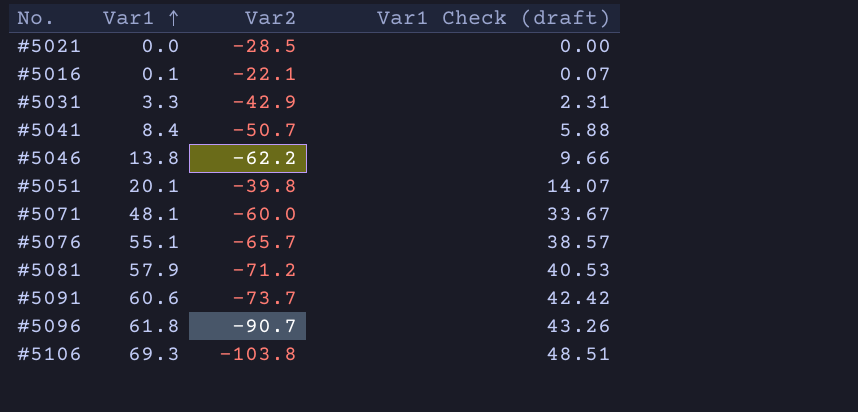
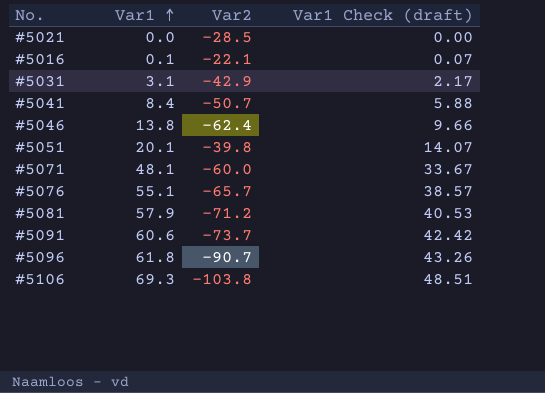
#5031 | Var1: 3.3 -> 3.1
#5031 | Var1 Check (draft): 2.31 -> 2.17
#5046 | Var2: -62.2 -> -62.4

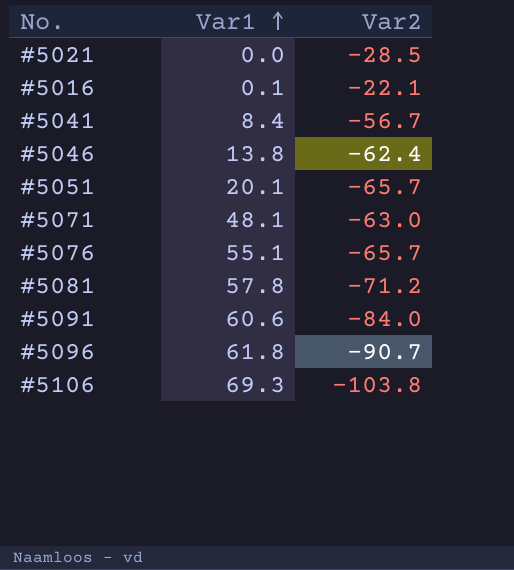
column Var1 Check (draft) | formula: [Var1] * 0.7 -> none
row #5031: 3.1 | -42.9 | 2.17 -> none
#5041 | Var2: -50.7 -> -56.7
#5051 | Var2: -39.8 -> -65.7
#5071 | Var2: -60.0 -> -63.0
#5081 | Var1: 57.9 -> 57.8
#5091 | Var2: -73.7 -> -84.0

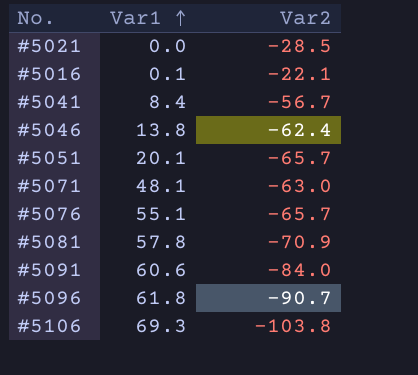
#5081 | Var2: -71.2 -> -70.9

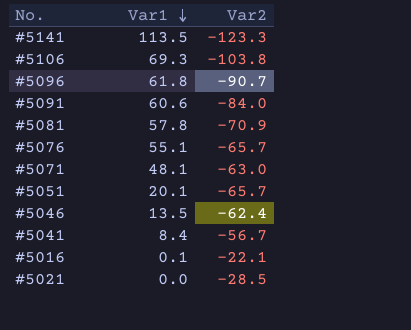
row order: Var1 ascending -> Var1 descending
row #5141: none -> 113.5 | -123.3
#5046 | Var1: 13.8 -> 13.5

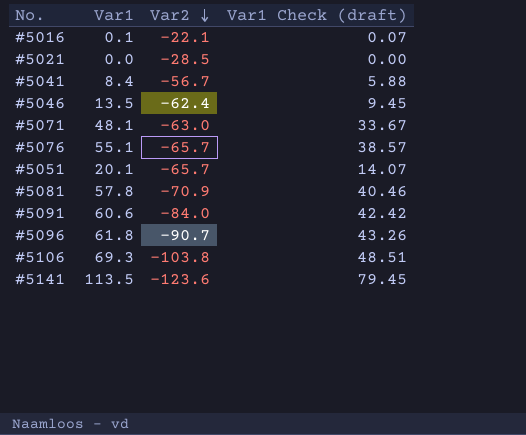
row order: Var1 descending -> Var2 descending
column Var1 Check (draft) | formula: none -> [Var1] * 0.7
#5141 | Var2: -123.3 -> -123.6

